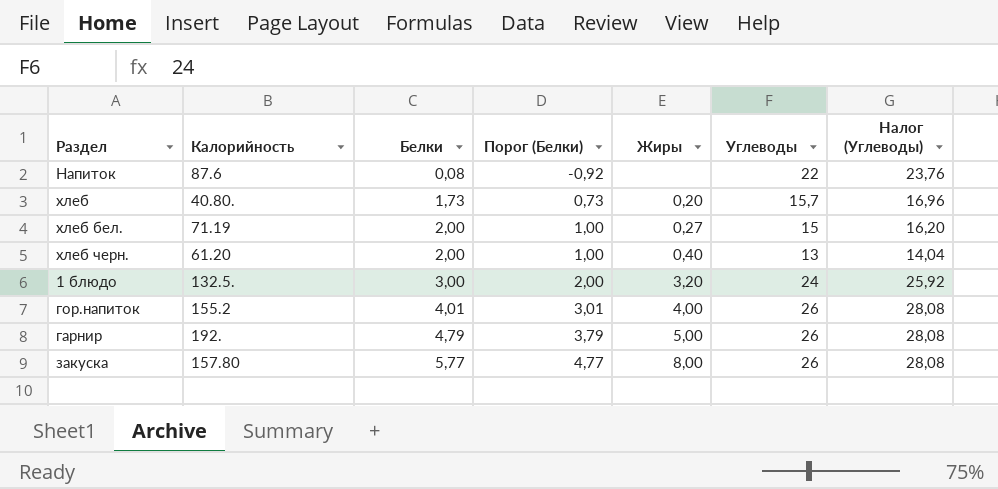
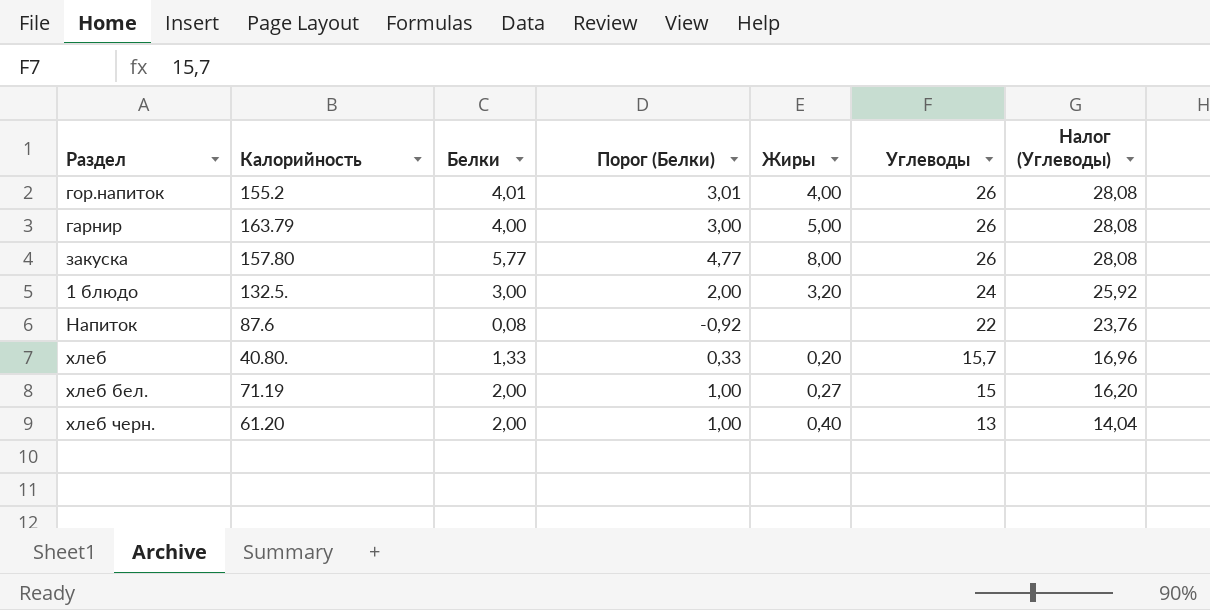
row order: Белки ascending -> Углеводы descending
гарнир | Калорийность: 192. -> 163.79
гарнир | Белки: 4,79 -> 4,00
гарнир | Порог (Белки): 3,79 -> 3,00
хлеб | Белки: 1,73 -> 1,33
хлеб | Порог (Белки): 0,73 -> 0,33

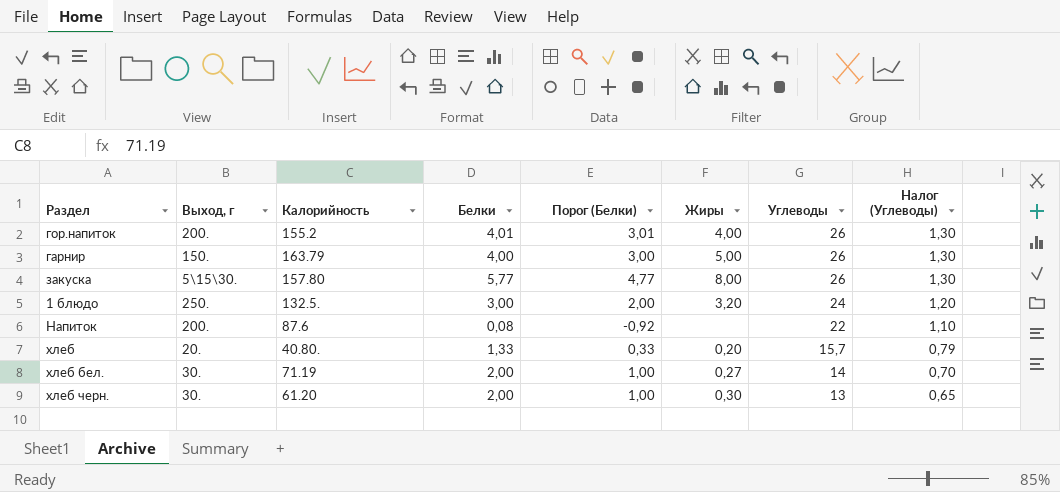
column Выход, г | position: none -> 2
column Налог (Углеводы) | formula: [Углеводы] * 1,08 -> [Углеводы] * 0,05
хлеб бел. | Углеводы: 15 -> 14
хлеб черн. | Жиры: 0,40 -> 0,30

